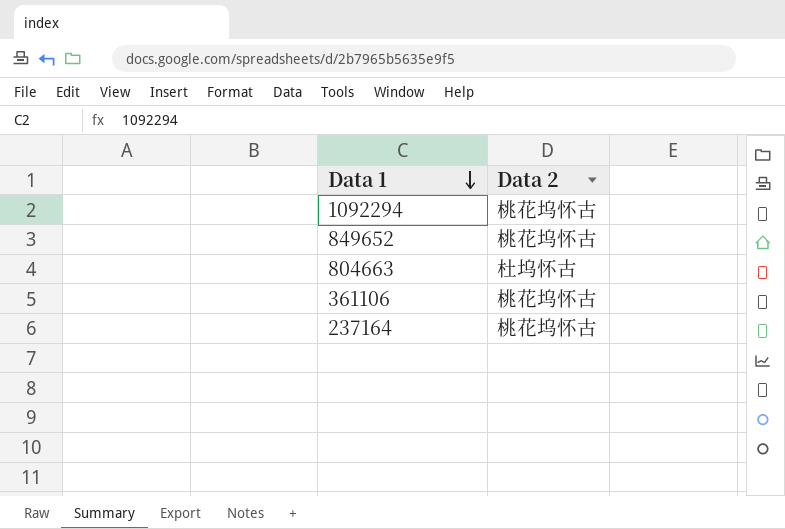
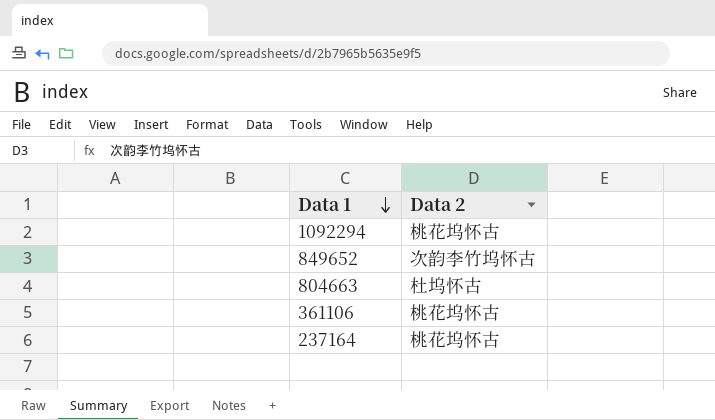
849652 | Data 2: 桃花坞怀古 -> 次韵李竹坞怀古

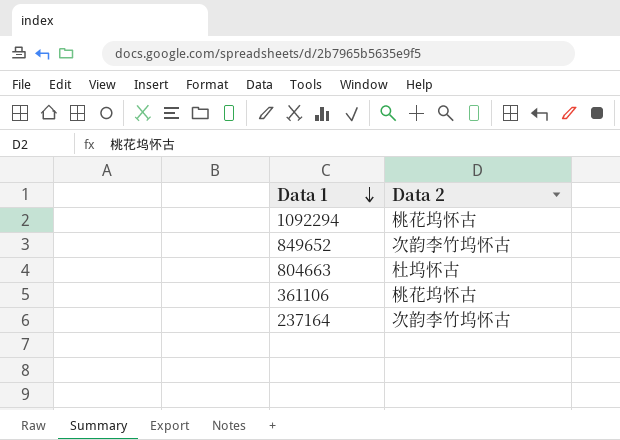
237164 | Data 2: 桃花坞怀古 -> 次韵李竹坞怀古

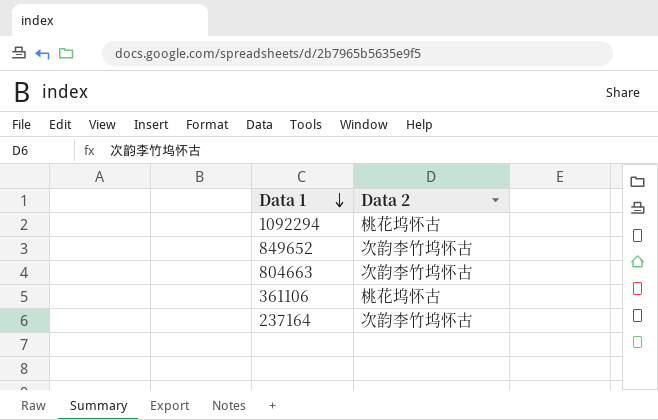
804663 | Data 2: 杜坞怀古 -> 次韵李竹坞怀古

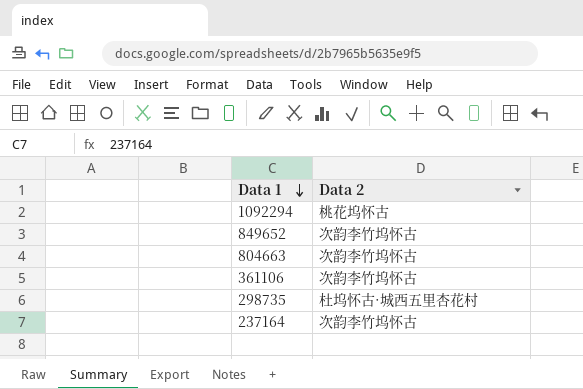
361106 | Data 2: 桃花坞怀古 -> 次韵李竹坞怀古
row 298735: none -> 杜坞怀古·城西五里杏花村

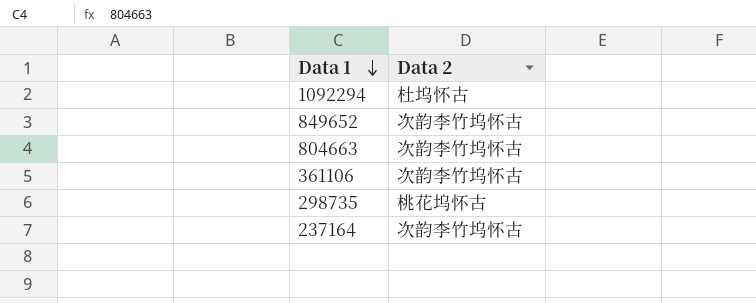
1092294 | Data 2: 桃花坞怀古 -> 杜坞怀古
298735 | Data 2: 杜坞怀古·城西五里杏花村 -> 桃花坞怀古

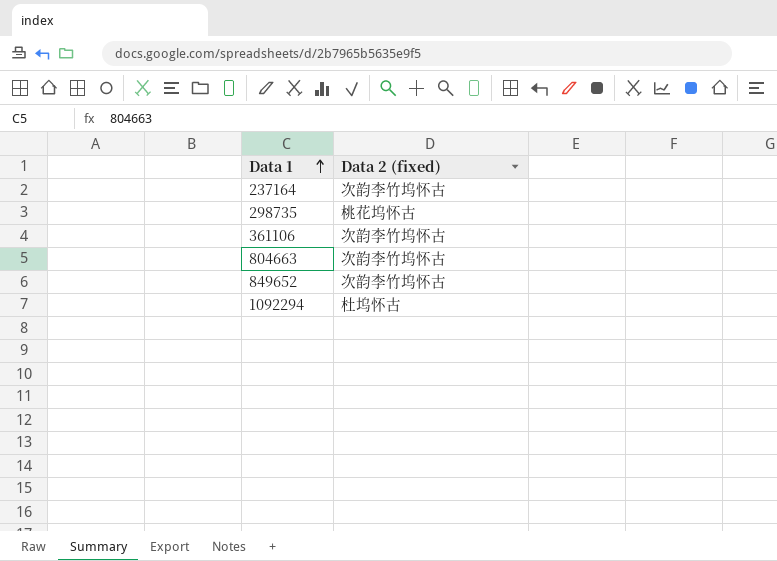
row order: Data 1 descending -> Data 1 ascending
column name: Data 2 -> Data 2 (fixed)

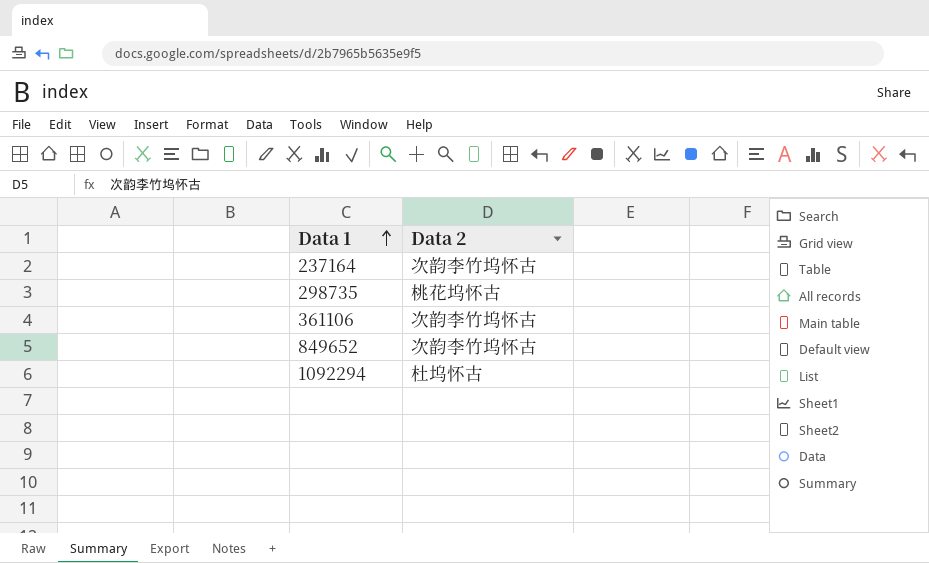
column name: Data 2 (fixed) -> Data 2
row 804663: 次韵李竹坞怀古 -> none

